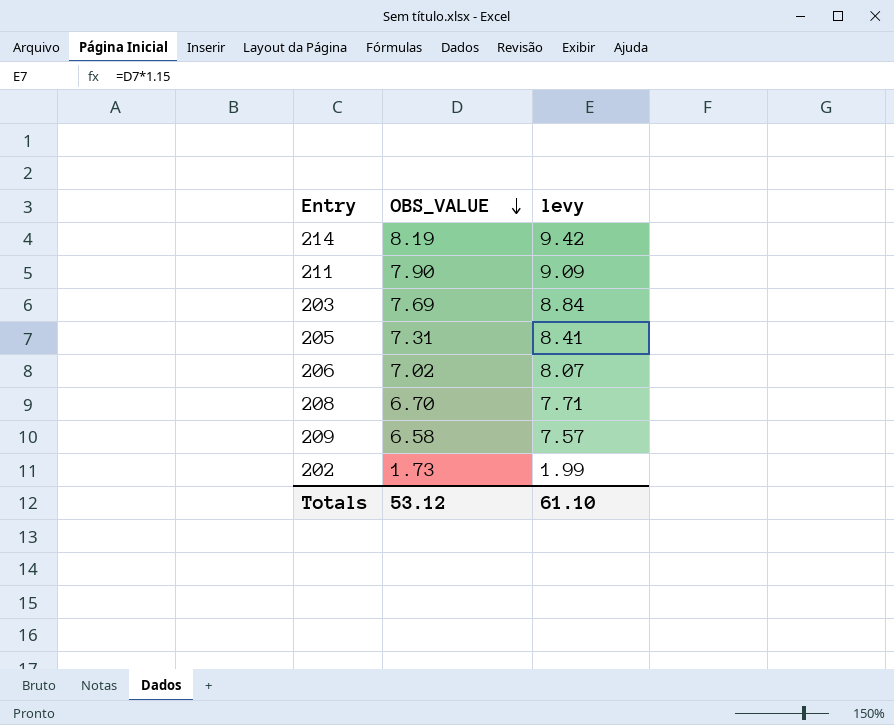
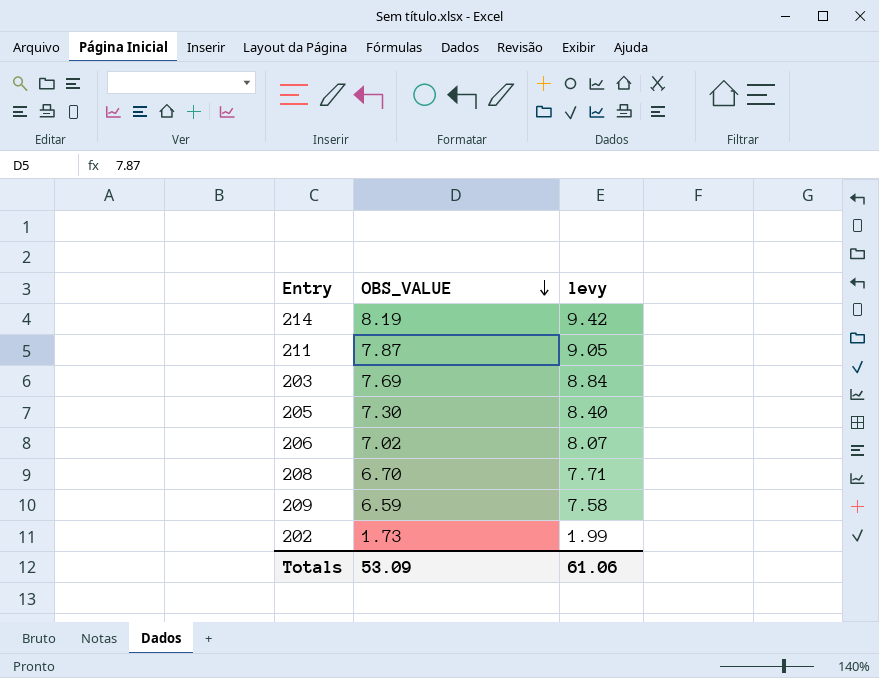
211 | OBS_VALUE: 7.90 -> 7.87
211 | levy: 9.09 -> 9.05
205 | OBS_VALUE: 7.31 -> 7.30
205 | levy: 8.41 -> 8.40
209 | OBS_VALUE: 6.58 -> 6.59
209 | levy: 7.57 -> 7.58
Totals | OBS_VALUE: 53.12 -> 53.09
Totals | levy: 61.10 -> 61.06

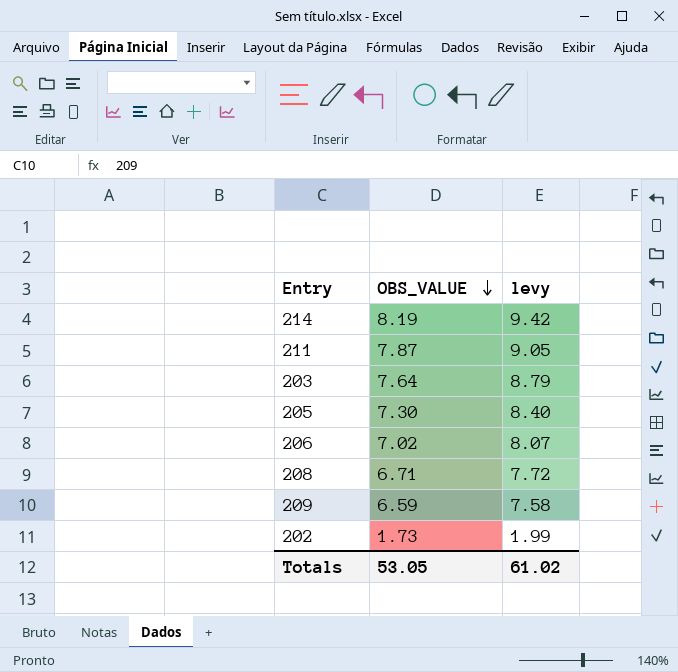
203 | OBS_VALUE: 7.69 -> 7.64
203 | levy: 8.84 -> 8.79
208 | OBS_VALUE: 6.70 -> 6.71
208 | levy: 7.71 -> 7.72
Totals | OBS_VALUE: 53.09 -> 53.05
Totals | levy: 61.06 -> 61.02

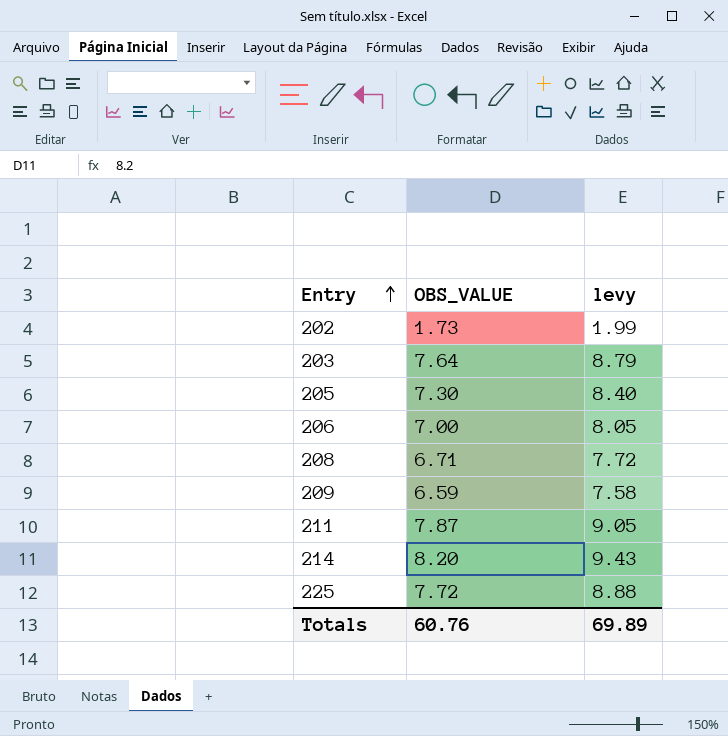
row order: OBS_VALUE descending -> Entry ascending
206 | OBS_VALUE: 7.02 -> 7.00
206 | levy: 8.07 -> 8.05
214 | OBS_VALUE: 8.19 -> 8.20
214 | levy: 9.42 -> 9.43
row 225: none -> 7.72 | 8.88
Totals | OBS_VALUE: 53.05 -> 60.76
Totals | levy: 61.02 -> 69.89

